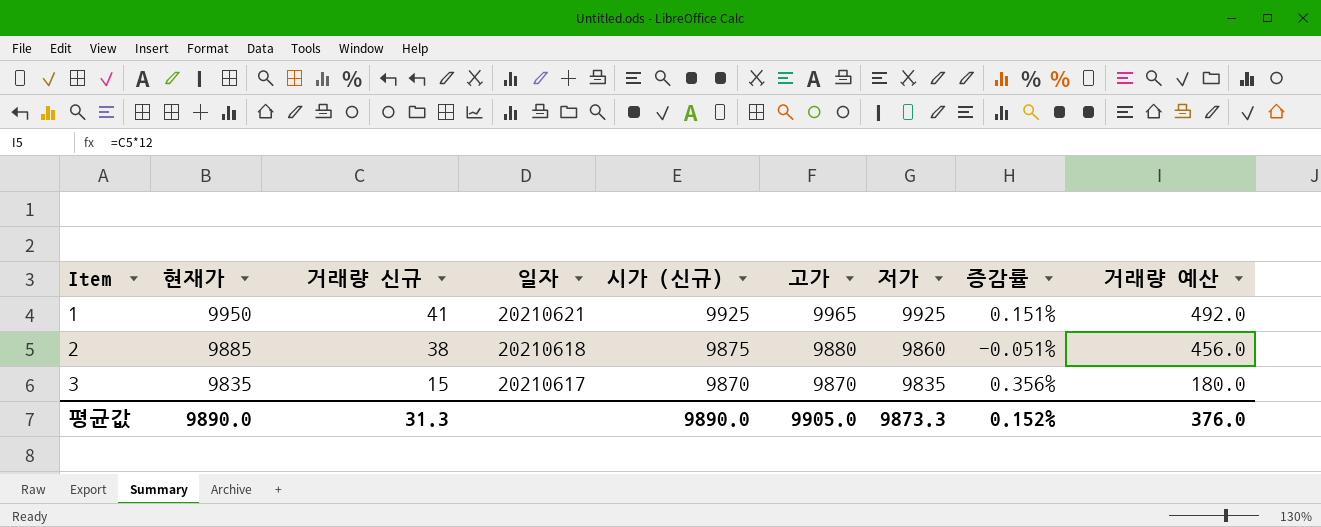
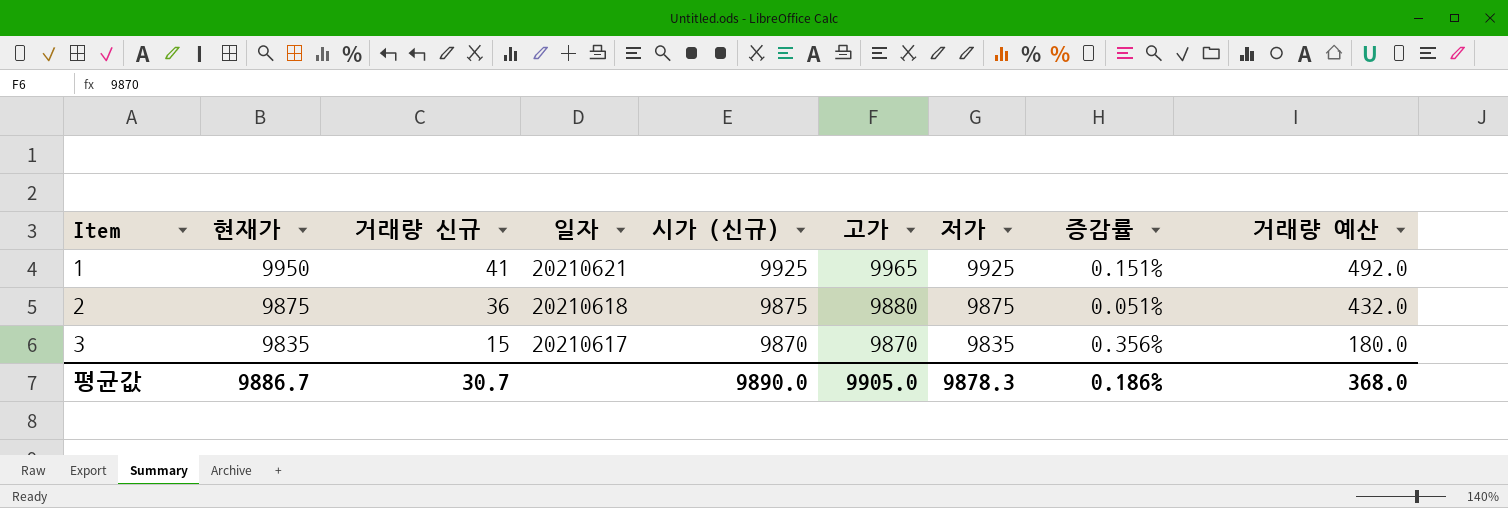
2 | 현재가: 9885 -> 9875
2 | 거래량 신규: 38 -> 36
2 | 저가: 9860 -> 9875
2 | 증감률: -0.051% -> 0.051%
2 | 거래량 예산: 456.0 -> 432.0
평균값 | 현재가: 9890.0 -> 9886.7
평균값 | 거래량 신규: 31.3 -> 30.7
평균값 | 저가: 9873.3 -> 9878.3
평균값 | 증감률: 0.152% -> 0.186%
평균값 | 거래량 예산: 376.0 -> 368.0

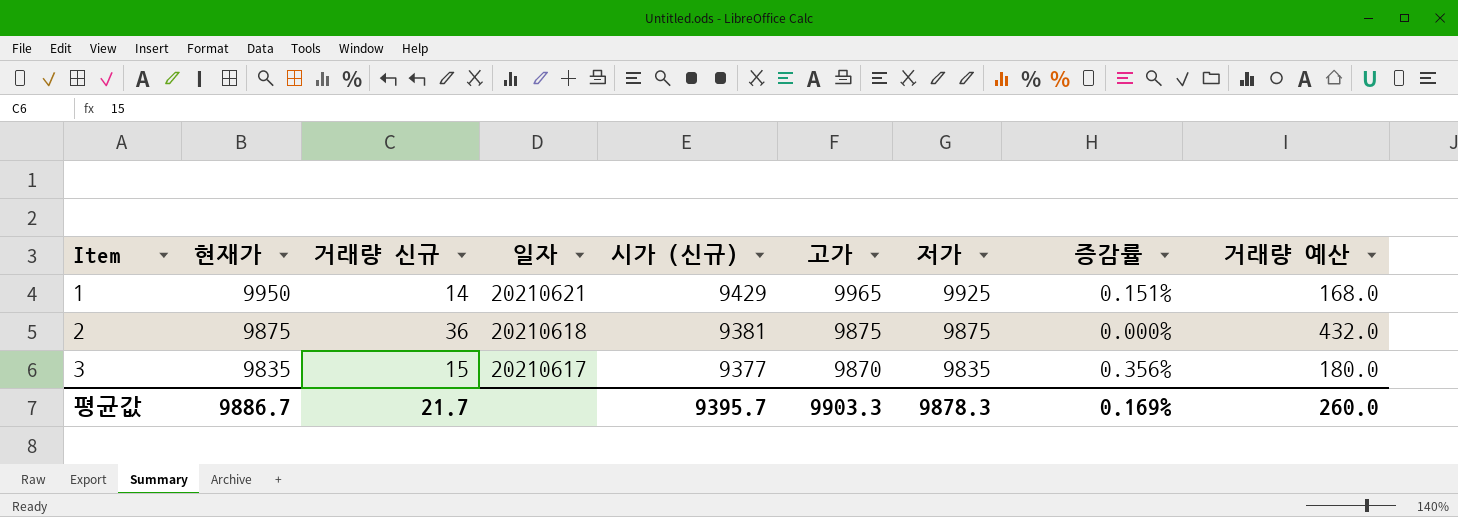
1 | 거래량 신규: 41 -> 14
1 | 시가 (신규): 9925 -> 9429
1 | 거래량 예산: 492.0 -> 168.0
2 | 시가 (신규): 9875 -> 9381
2 | 고가: 9880 -> 9875
2 | 증감률: 0.051% -> 0.000%
3 | 시가 (신규): 9870 -> 9377
평균값 | 거래량 신규: 30.7 -> 21.7
평균값 | 시가 (신규): 9890.0 -> 9395.7
평균값 | 고가: 9905.0 -> 9903.3
평균값 | 증감률: 0.186% -> 0.169%
평균값 | 거래량 예산: 368.0 -> 260.0

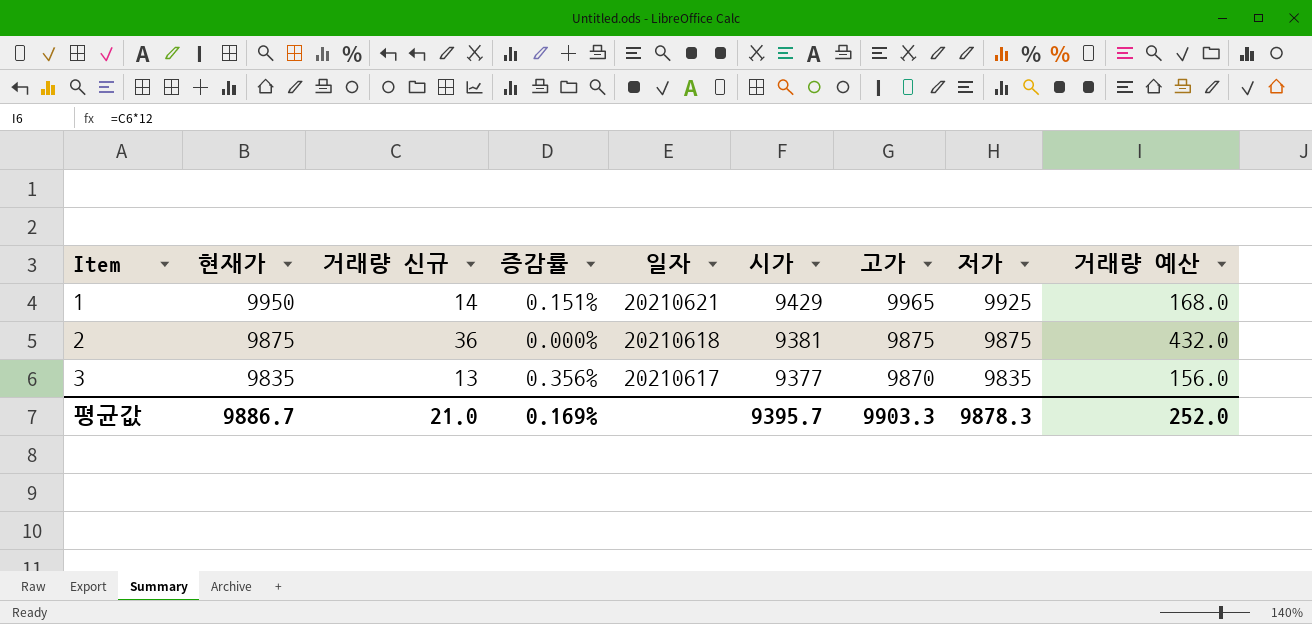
column 증감률 | position: 8 -> 4
column name: 시가 (신규) -> 시가
3 | 거래량 신규: 15 -> 13
3 | 거래량 예산: 180.0 -> 156.0
평균값 | 거래량 신규: 21.7 -> 21.0
평균값 | 거래량 예산: 260.0 -> 252.0

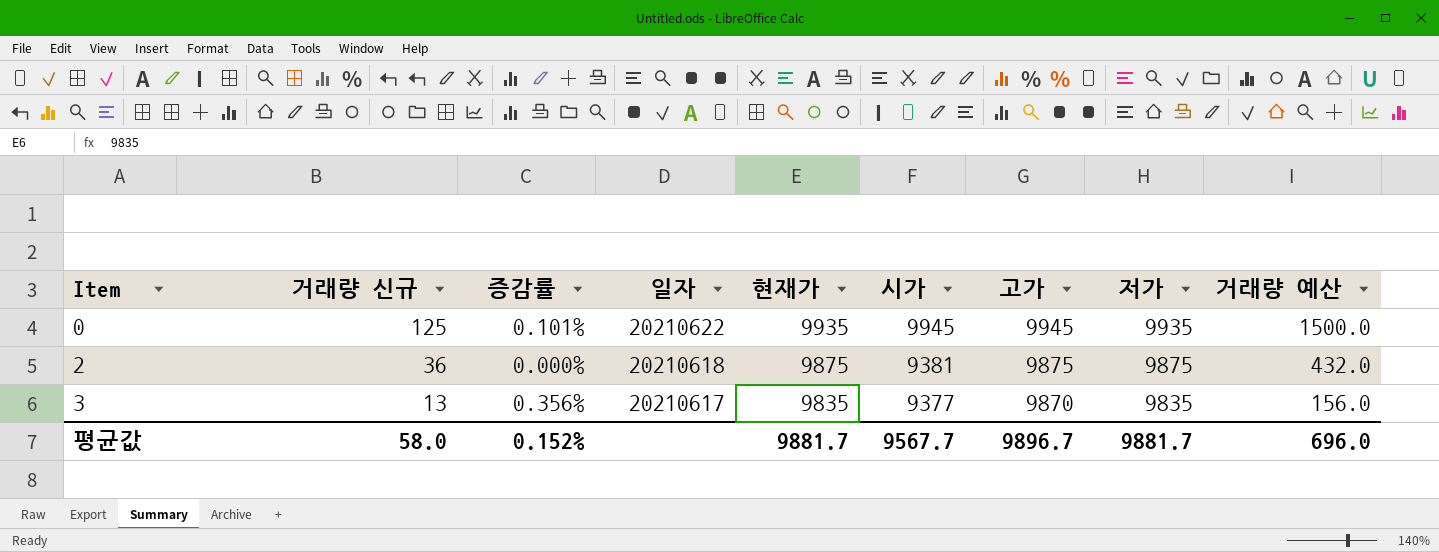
column 현재가 | position: 2 -> 5
row 1: 9950 | 14 | 0.151% | 20210621 | 9429 | 9965 | 9925 | 168.0 -> none
row 0: none -> 125 | 0.101% | 20210622 | 9935 | 9945 | 9945 | 9935 | 1500.0
평균값 | 거래량 신규: 21.0 -> 58.0
평균값 | 증감률: 0.169% -> 0.152%
평균값 | 현재가: 9886.7 -> 9881.7
평균값 | 시가: 9395.7 -> 9567.7
평균값 | 고가: 9903.3 -> 9896.7
평균값 | 저가: 9878.3 -> 9881.7
평균값 | 거래량 예산: 252.0 -> 696.0

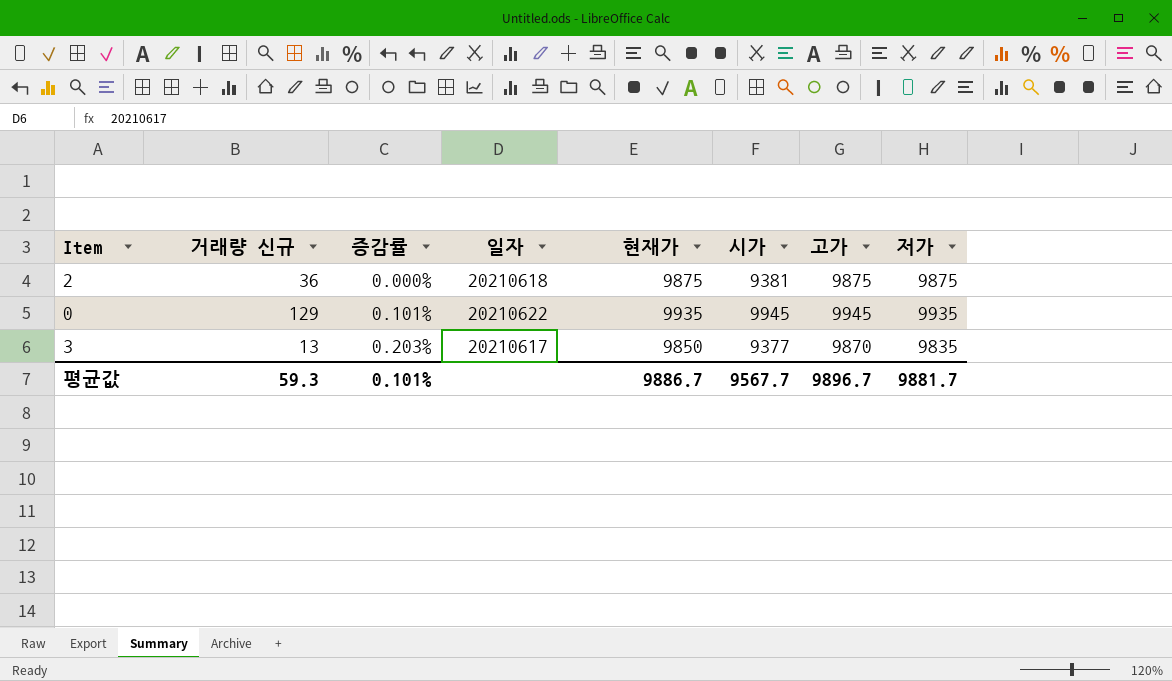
row order: Item ascending -> 증감률 ascending
column 거래량 예산 | formula: [거래량 신규] * 12 -> none
0 | 거래량 신규: 125 -> 129
3 | 증감률: 0.356% -> 0.203%
3 | 현재가: 9835 -> 9850
평균값 | 거래량 신규: 58.0 -> 59.3
평균값 | 증감률: 0.152% -> 0.101%
평균값 | 현재가: 9881.7 -> 9886.7

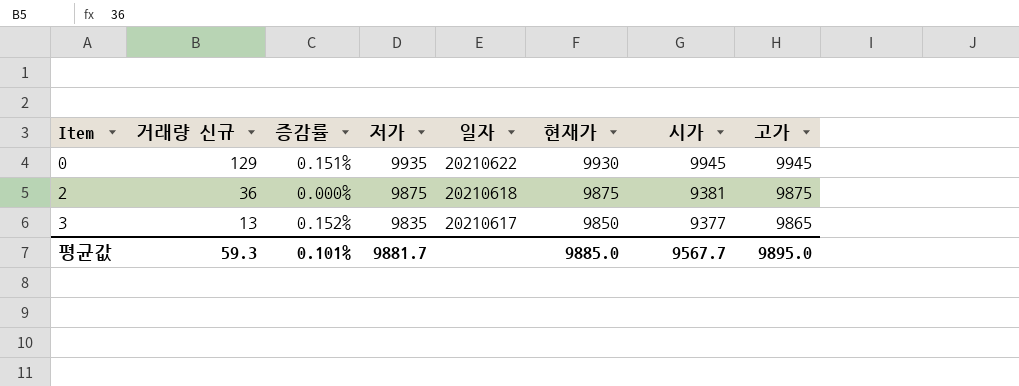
row order: 증감률 ascending -> Item ascending
column 저가 | position: 8 -> 4
0 | 증감률: 0.101% -> 0.151%
0 | 현재가: 9935 -> 9930
3 | 증감률: 0.203% -> 0.152%
3 | 고가: 9870 -> 9865
평균값 | 현재가: 9886.7 -> 9885.0
평균값 | 고가: 9896.7 -> 9895.0

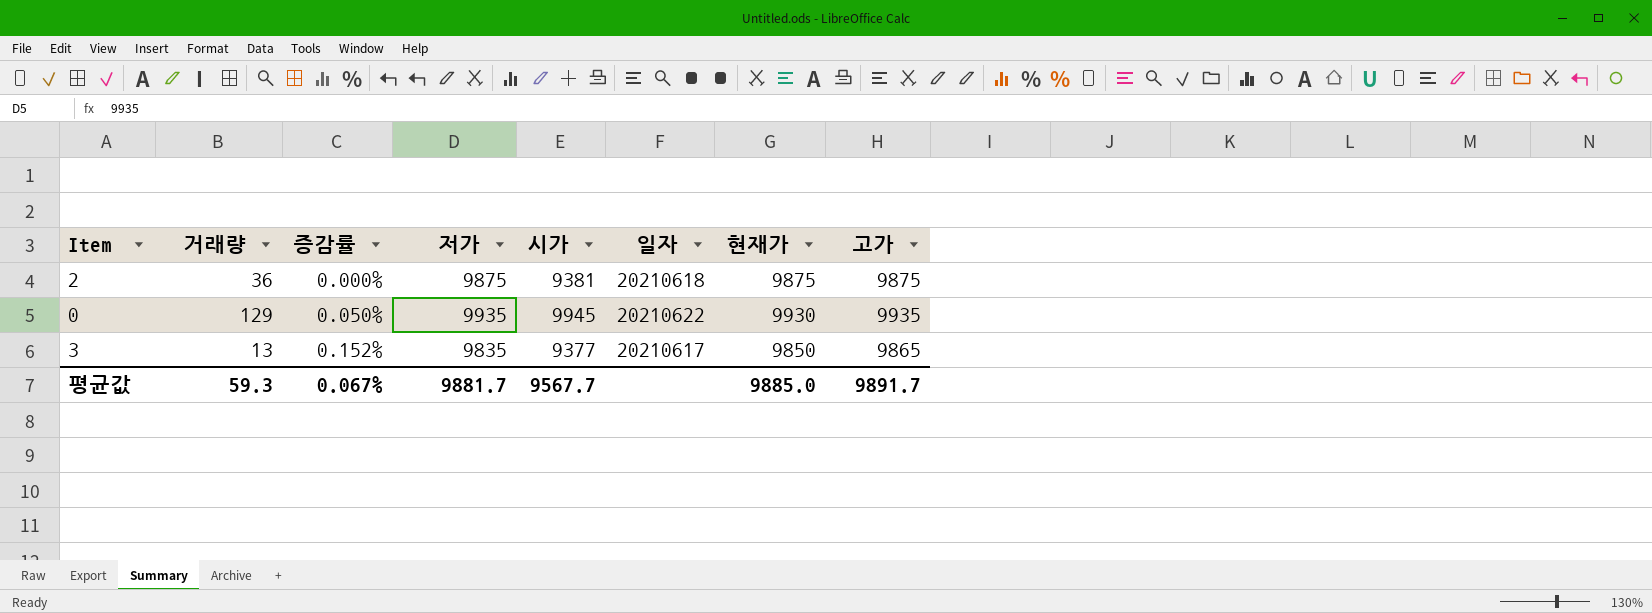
row order: Item ascending -> 증감률 ascending
column name: 거래량 신규 -> 거래량
column 시가 | position: 7 -> 5
0 | 증감률: 0.151% -> 0.050%
0 | 고가: 9945 -> 9935
평균값 | 증감률: 0.101% -> 0.067%
평균값 | 고가: 9895.0 -> 9891.7

